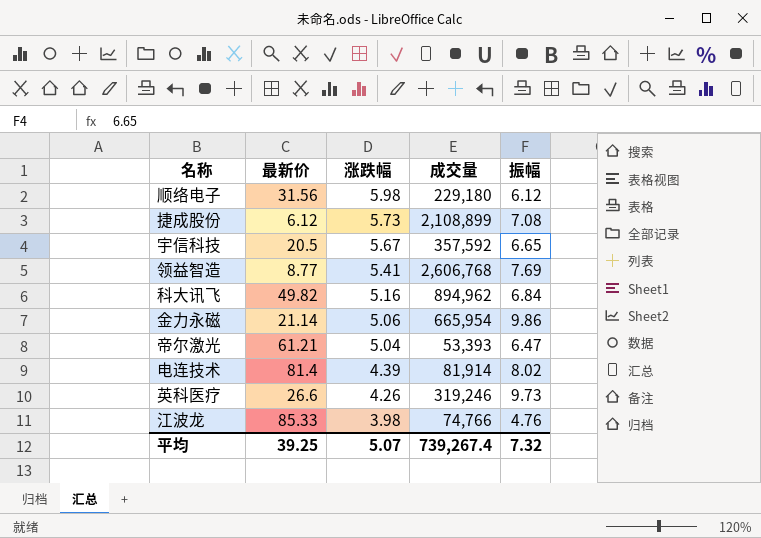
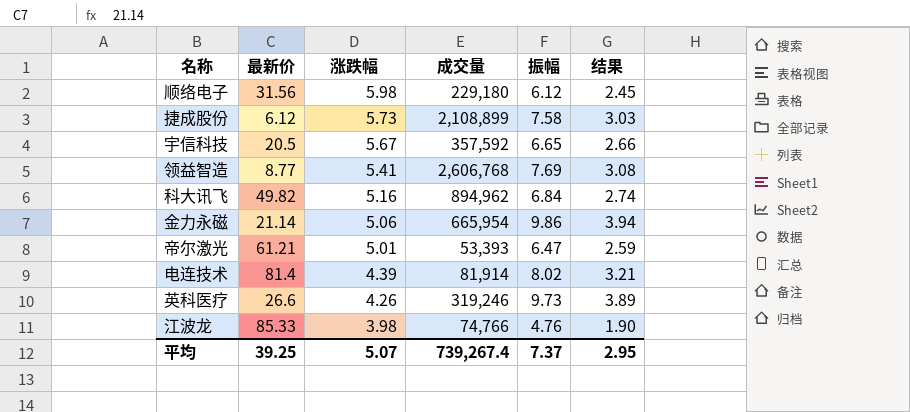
column 结果 | formula: none -> [振幅] * 0.4
捷成股份 | 振幅: 7.08 -> 7.58
帝尔激光 | 涨跌幅: 5.04 -> 5.01
平均 | 振幅: 7.32 -> 7.37

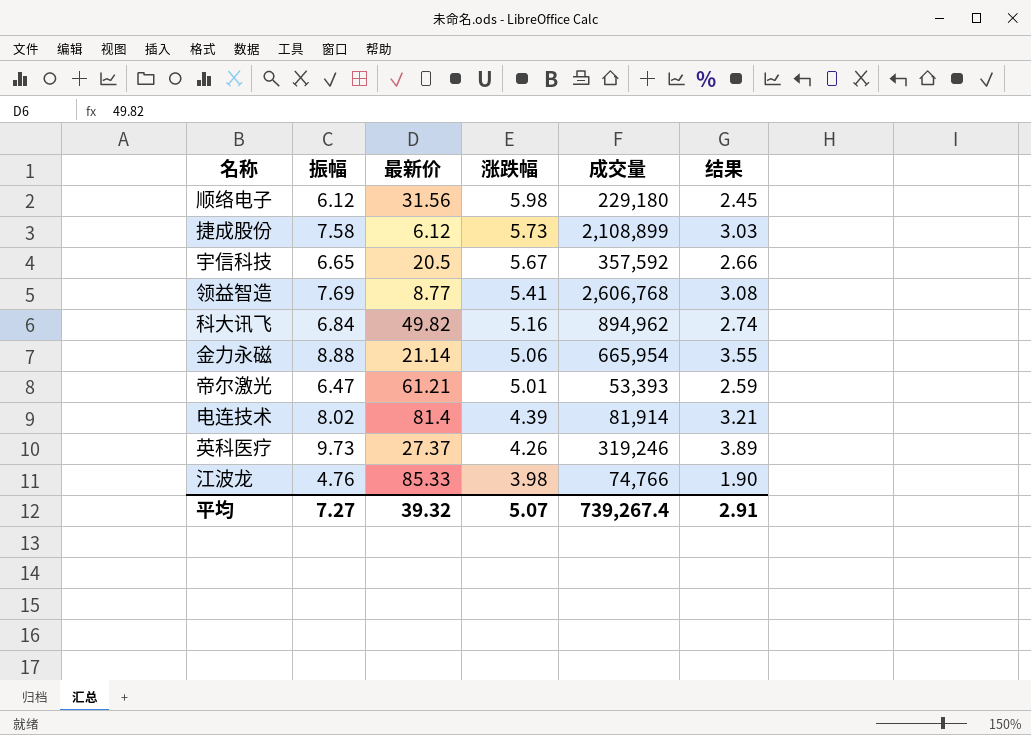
column 振幅 | position: 5 -> 2
金力永磁 | 振幅: 9.86 -> 8.88
金力永磁 | 结果: 3.94 -> 3.55
英科医疗 | 最新价: 26.6 -> 27.37
平均 | 振幅: 7.37 -> 7.27
平均 | 最新价: 39.25 -> 39.32
平均 | 结果: 2.95 -> 2.91

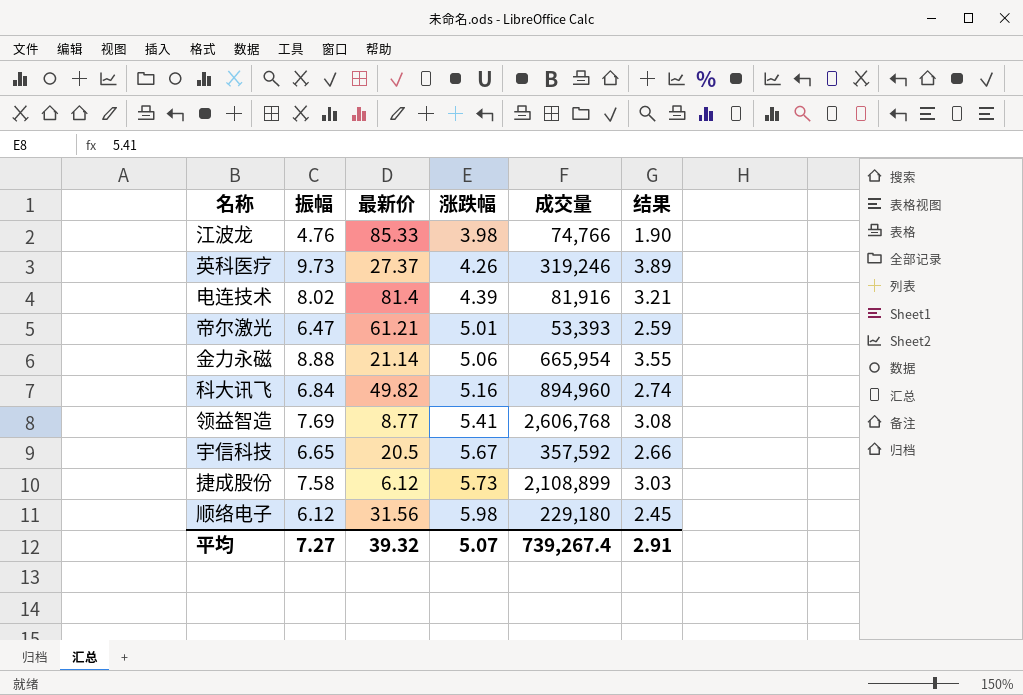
row order: 涨跌幅 descending -> 涨跌幅 ascending
电连技术 | 成交量: 81,914 -> 81,916
科大讯飞 | 成交量: 894,962 -> 894,960

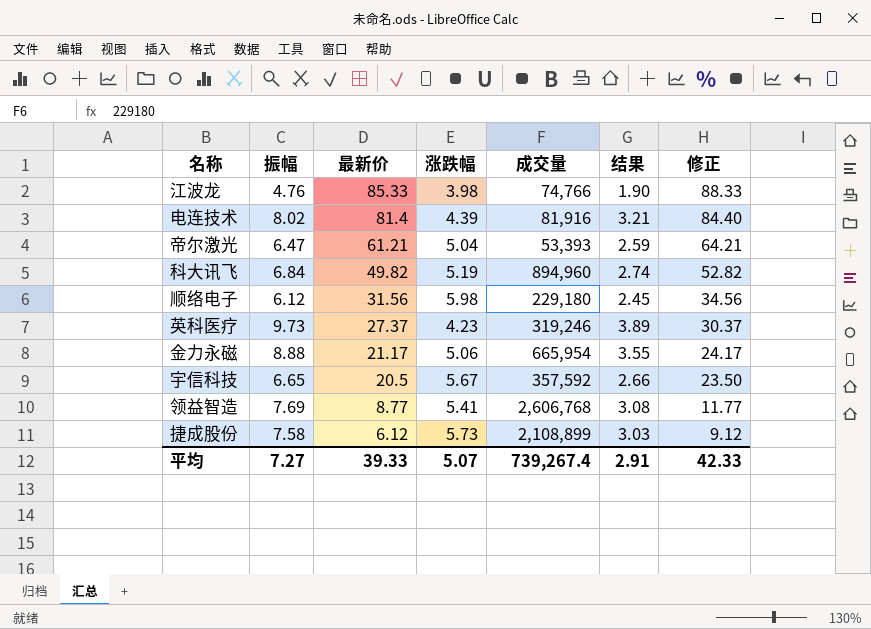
row order: 涨跌幅 ascending -> 最新价 descending
column 修正 | formula: none -> [最新价] + 3
帝尔激光 | 涨跌幅: 5.01 -> 5.04
科大讯飞 | 涨跌幅: 5.16 -> 5.19
英科医疗 | 涨跌幅: 4.26 -> 4.23
金力永磁 | 最新价: 21.14 -> 21.17
平均 | 最新价: 39.32 -> 39.33

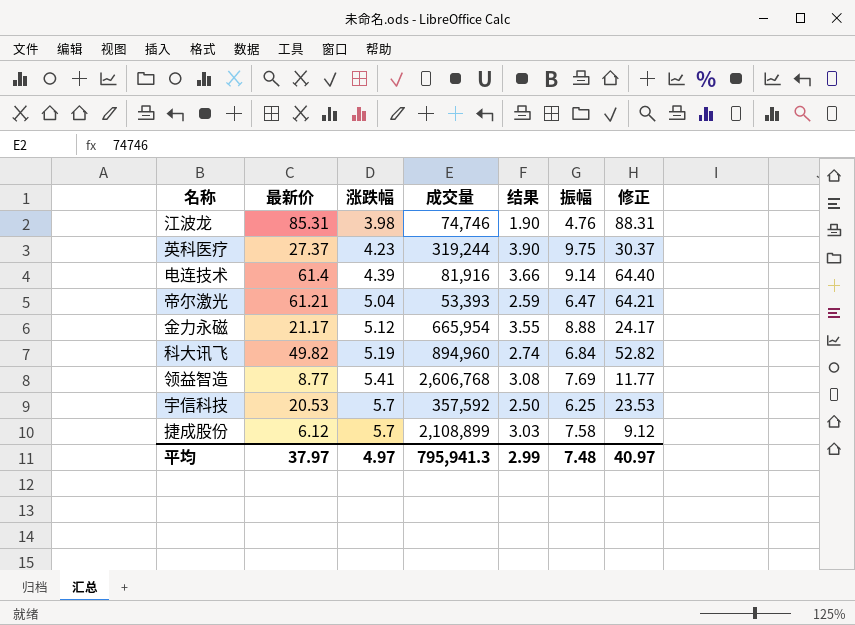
row order: 最新价 descending -> 涨跌幅 ascending
column 振幅 | position: 2 -> 6
row 顺络电子: 6.12 | 31.56 | 5.98 | 229,180 | 2.45 | 34.56 -> none
江波龙 | 最新价: 85.33 -> 85.31
江波龙 | 成交量: 74,766 -> 74,746
江波龙 | 修正: 88.33 -> 88.31
英科医疗 | 成交量: 319,246 -> 319,244
英科医疗 | 结果: 3.89 -> 3.90
英科医疗 | 振幅: 9.73 -> 9.75
电连技术 | 最新价: 81.4 -> 61.4
电连技术 | 结果: 3.21 -> 3.66
电连技术 | 振幅: 8.02 -> 9.14
电连技术 | 修正: 84.40 -> 64.40
金力永磁 | 涨跌幅: 5.06 -> 5.12
宇信科技 | 最新价: 20.5 -> 20.53
宇信科技 | 涨跌幅: 5.67 -> 5.7
宇信科技 | 结果: 2.66 -> 2.50
宇信科技 | 振幅: 6.65 -> 6.25
宇信科技 | 修正: 23.50 -> 23.53
捷成股份 | 涨跌幅: 5.73 -> 5.7
平均 | 最新价: 39.33 -> 37.97
平均 | 涨跌幅: 5.07 -> 4.97
平均 | 成交量: 739,267.4 -> 795,941.3
平均 | 结果: 2.91 -> 2.99
平均 | 振幅: 7.27 -> 7.48
平均 | 修正: 42.33 -> 40.97

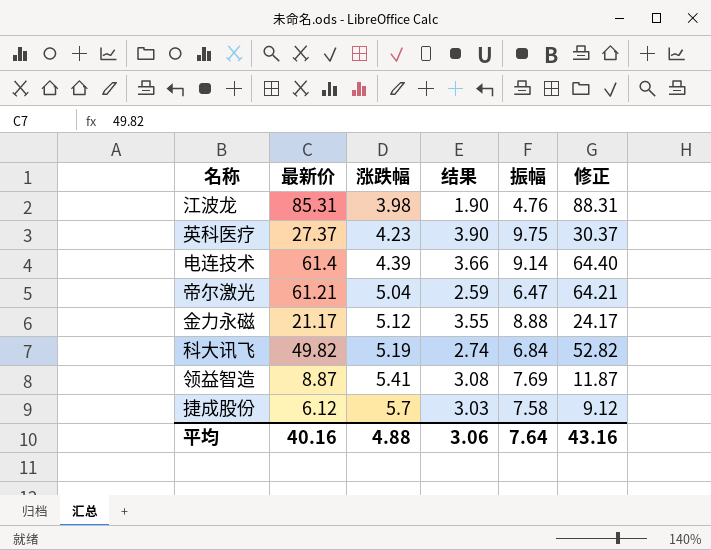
column 成交量 | position: 4 -> none
row 宇信科技: 20.53 | 5.7 | 357,592 | 2.50 | 6.25 | 23.53 -> none
领益智造 | 最新价: 8.77 -> 8.87
领益智造 | 修正: 11.77 -> 11.87
平均 | 最新价: 37.97 -> 40.16
平均 | 涨跌幅: 4.97 -> 4.88
平均 | 结果: 2.99 -> 3.06
平均 | 振幅: 7.48 -> 7.64
平均 | 修正: 40.97 -> 43.16

